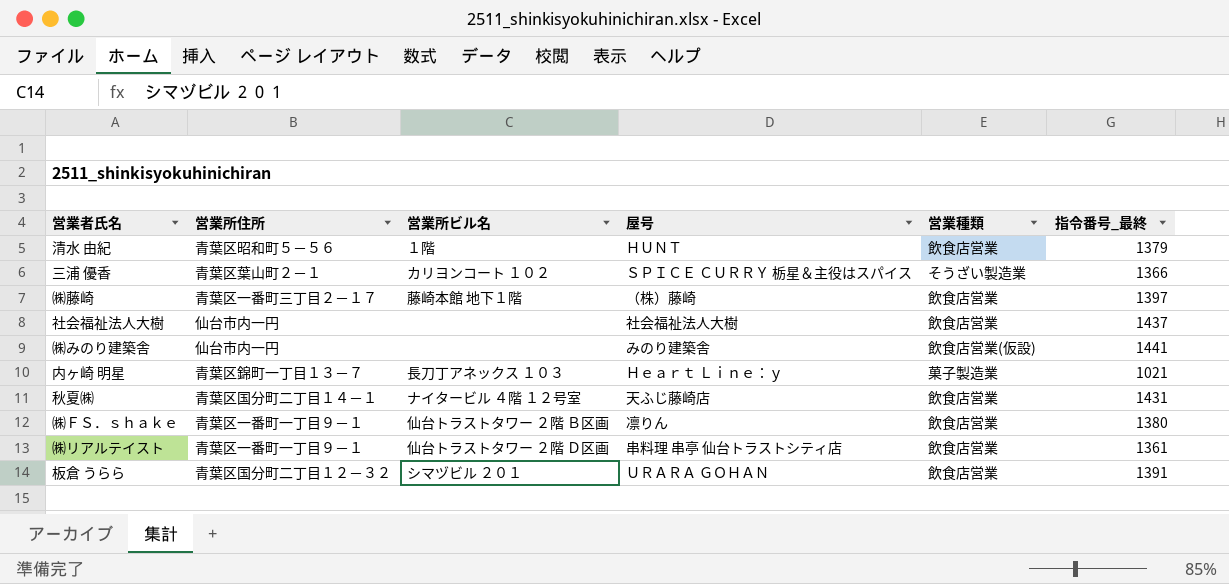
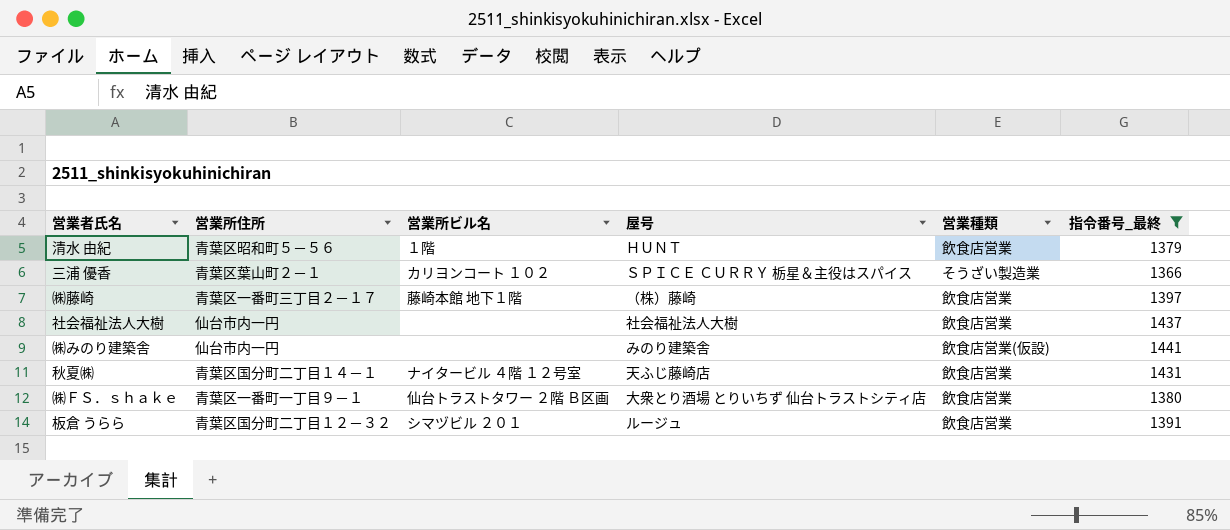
filter: none -> 指令番号_最終 >= 1366
㈱ＦＳ．ｓｈａｋｅ | 屋号: 凛りん -> 大衆とり酒場 とりいちず 仙台トラストシティ店
板倉 うらら | 屋号: ＵＲＡＲＡ ＧＯＨＡＮ -> ルージュ

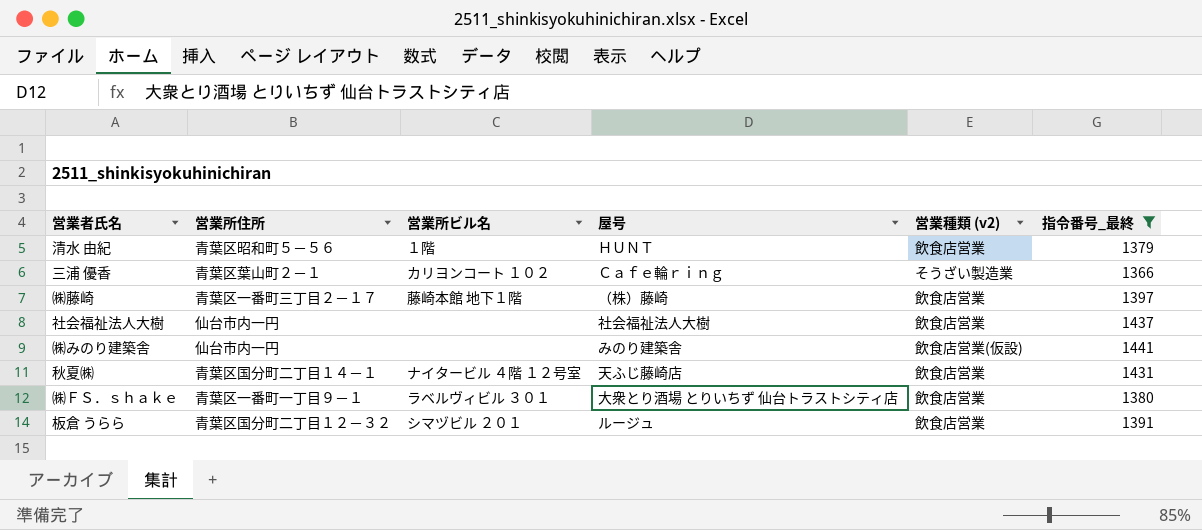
column name: 営業種類 -> 営業種類 (v2)
三浦 優香 | 屋号: ＳＰＩＣＥ ＣＵＲＲＹ 栃星＆主役はスパイス -> Ｃａｆｅ輪ｒｉｎｇ
㈱ＦＳ．ｓｈａｋｅ | 営業所ビル名: 仙台トラストタワー ２階 Ｂ区画 -> ラベルヴィビル ３０１

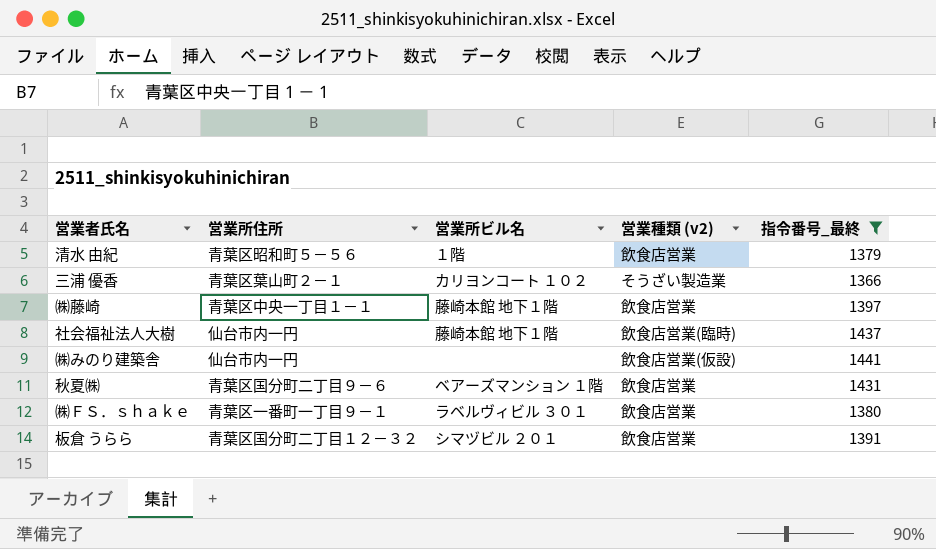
column 屋号 | position: 4 -> none
㈱藤崎 | 営業所住所: 青葉区一番町三丁目２－１７ -> 青葉区中央一丁目１－１
社会福祉法人大樹 | 営業所ビル名: none -> 藤崎本館 地下１階
社会福祉法人大樹 | 営業種類 (v2): 飲食店営業 -> 飲食店営業(臨時)
秋夏㈱ | 営業所住所: 青葉区国分町二丁目１４－１ -> 青葉区国分町二丁目９－６
秋夏㈱ | 営業所ビル名: ナイタービル ４階 １２号室 -> ベアーズマンション １階

